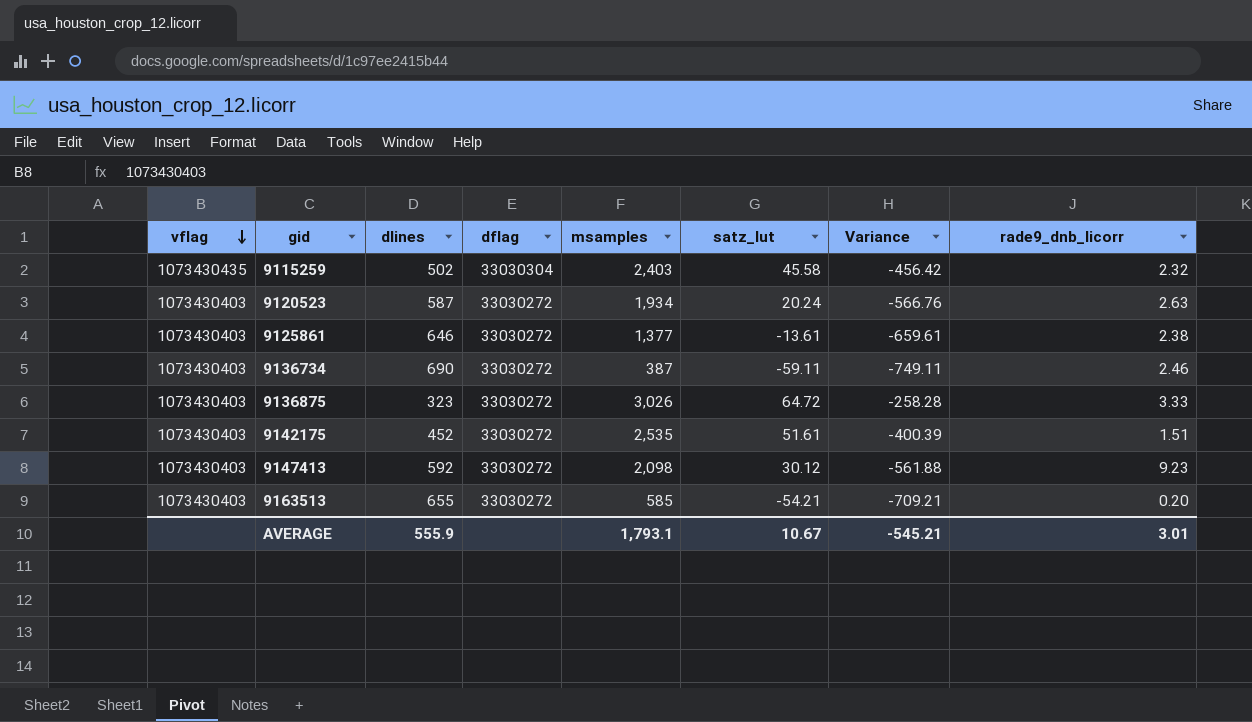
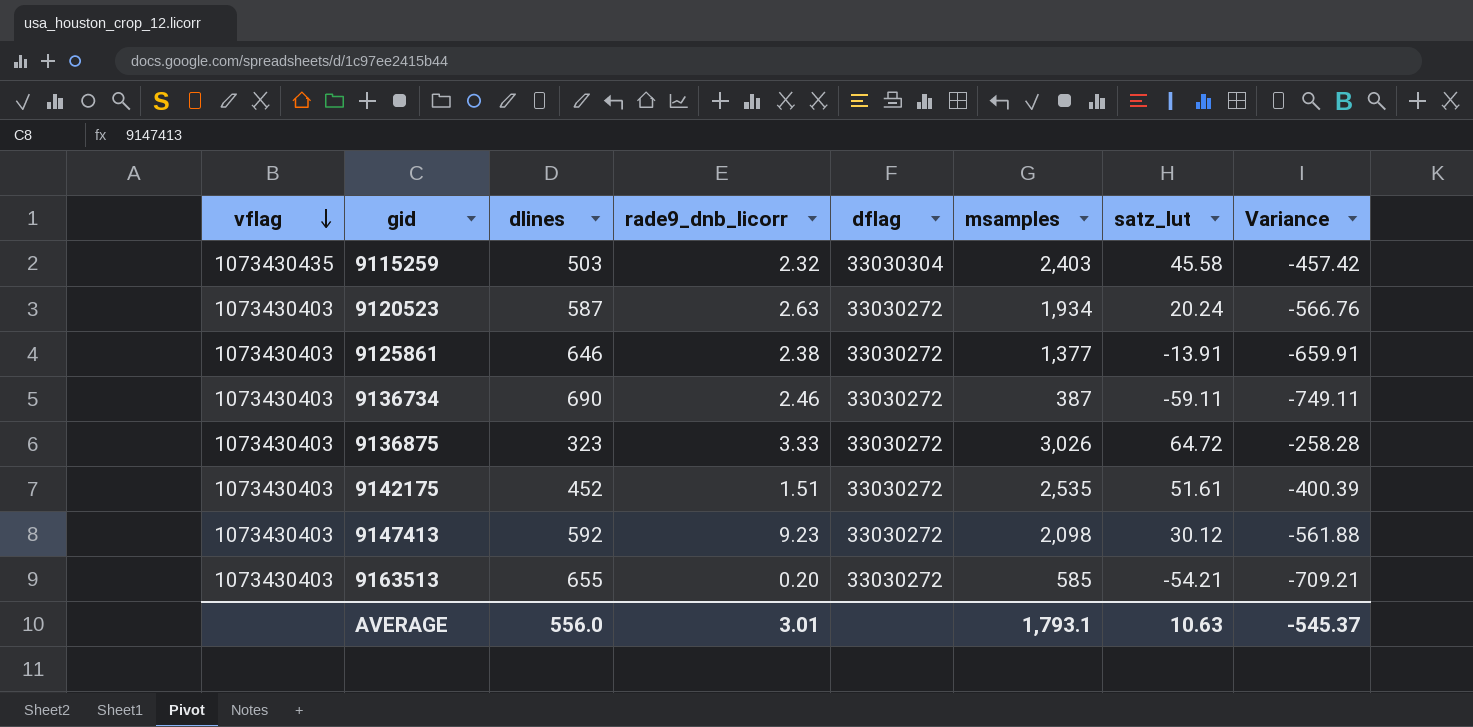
column rade9_dnb_licorr | position: 8 -> 4
9115259 | dlines: 502 -> 503
9115259 | Variance: -456.42 -> -457.42
9125861 | satz_lut: -13.61 -> -13.91
9125861 | Variance: -659.61 -> -659.91
AVERAGE | dlines: 555.9 -> 556.0
AVERAGE | satz_lut: 10.67 -> 10.63
AVERAGE | Variance: -545.21 -> -545.37

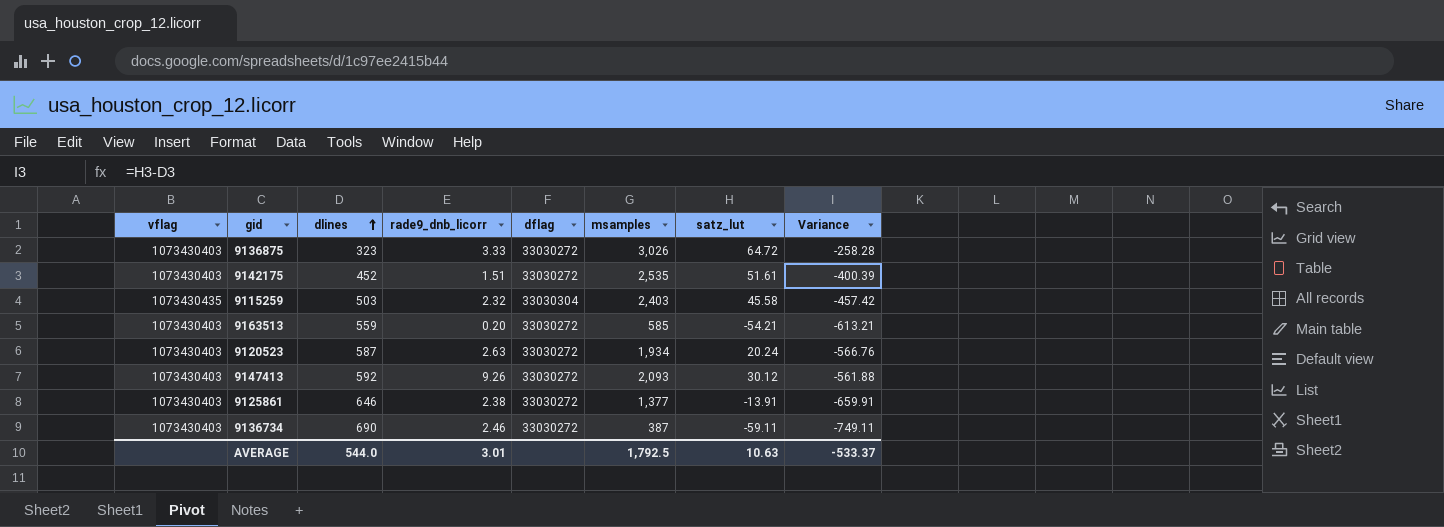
row order: vflag descending -> dlines ascending
9163513 | dlines: 655 -> 559
9163513 | Variance: -709.21 -> -613.21
9147413 | rade9_dnb_licorr: 9.23 -> 9.26
9147413 | msamples: 2,098 -> 2,093
AVERAGE | dlines: 556.0 -> 544.0
AVERAGE | msamples: 1,793.1 -> 1,792.5
AVERAGE | Variance: -545.37 -> -533.37

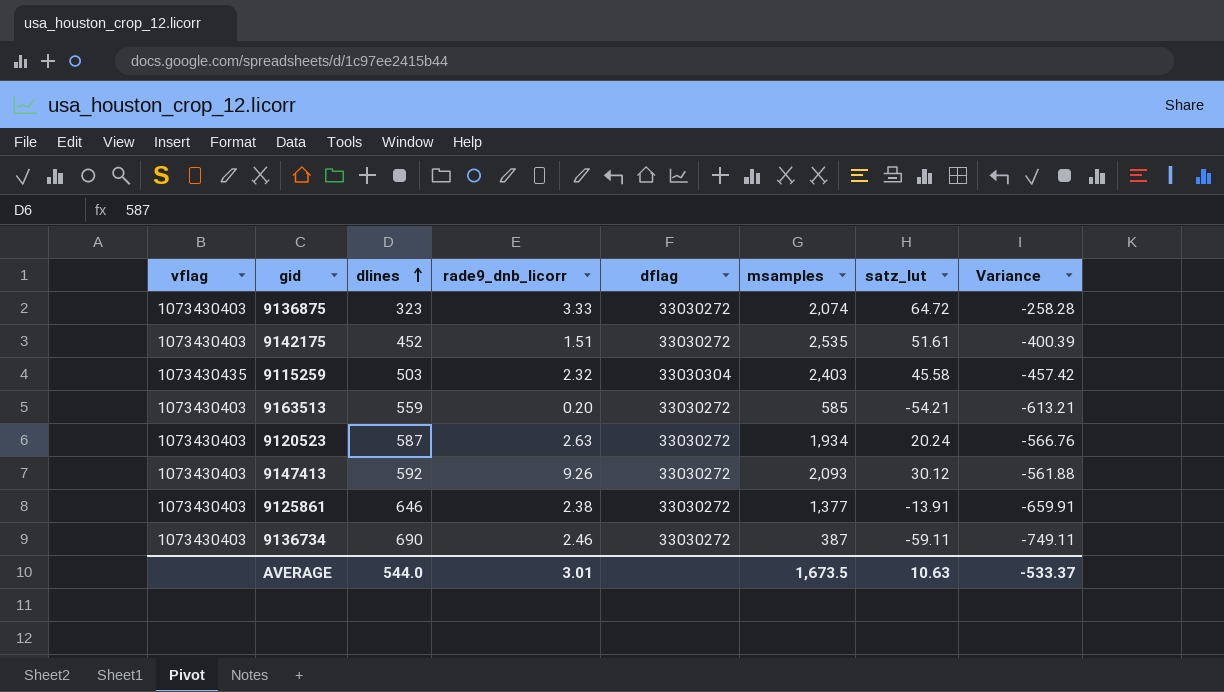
9136875 | msamples: 3,026 -> 2,074
AVERAGE | msamples: 1,792.5 -> 1,673.5

